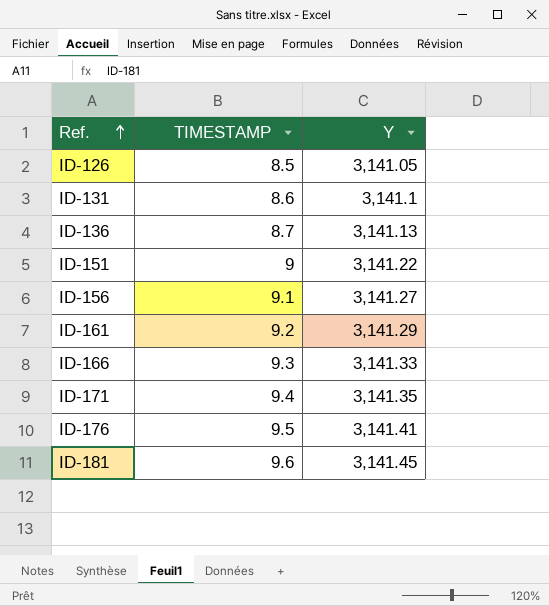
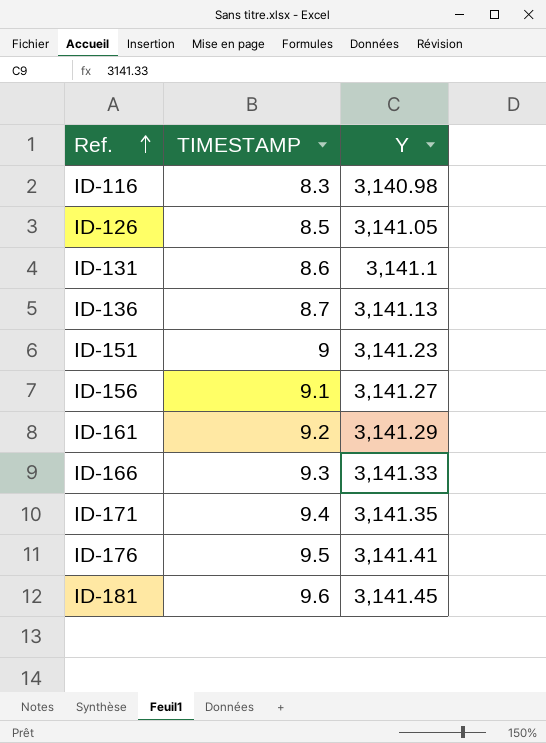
row ID-116: none -> 8.3 | 3,140.98
ID-151 | Y: 3,141.22 -> 3,141.23

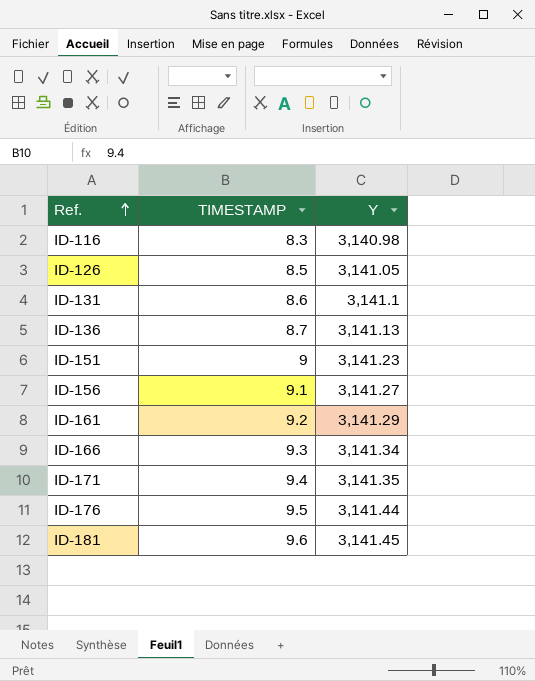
ID-166 | Y: 3,141.33 -> 3,141.34
ID-176 | Y: 3,141.41 -> 3,141.44

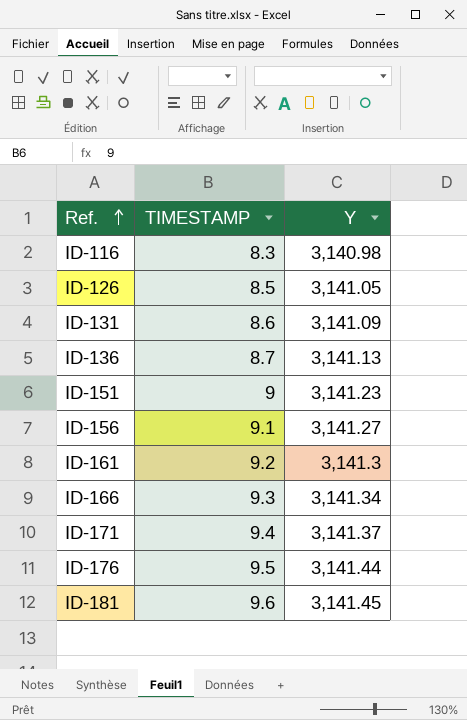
ID-131 | Y: 3,141.1 -> 3,141.09
ID-161 | Y: 3,141.29 -> 3,141.3
ID-171 | Y: 3,141.35 -> 3,141.37

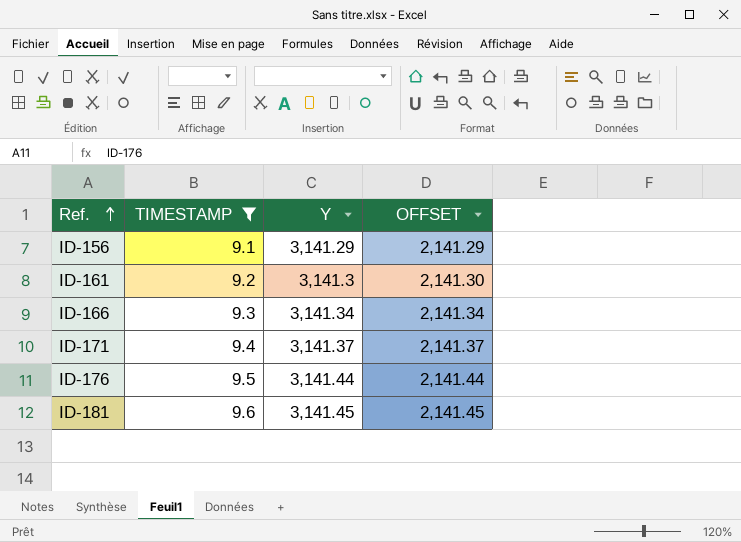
filter: none -> TIMESTAMP >= 9.1
column OFFSET | formula: none -> [Y] - 1000
ID-156 | Y: 3,141.27 -> 3,141.29

